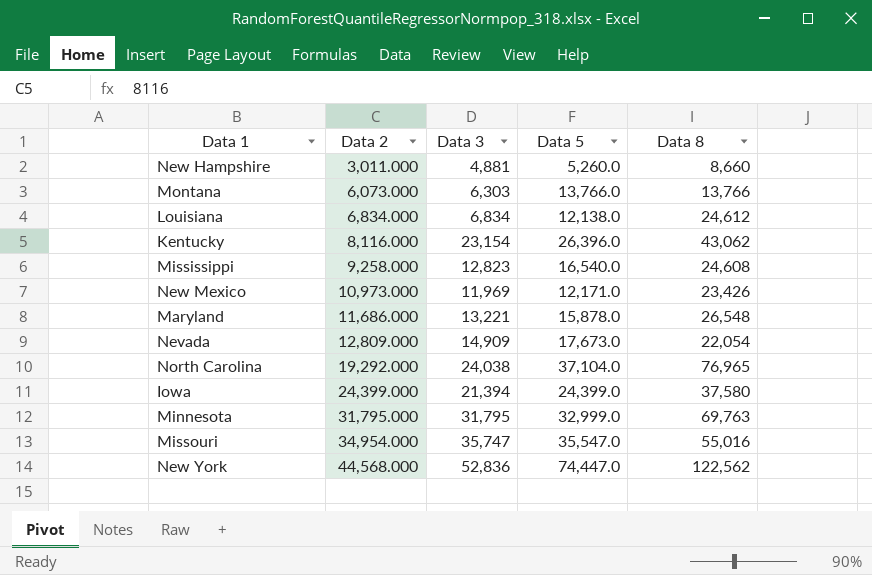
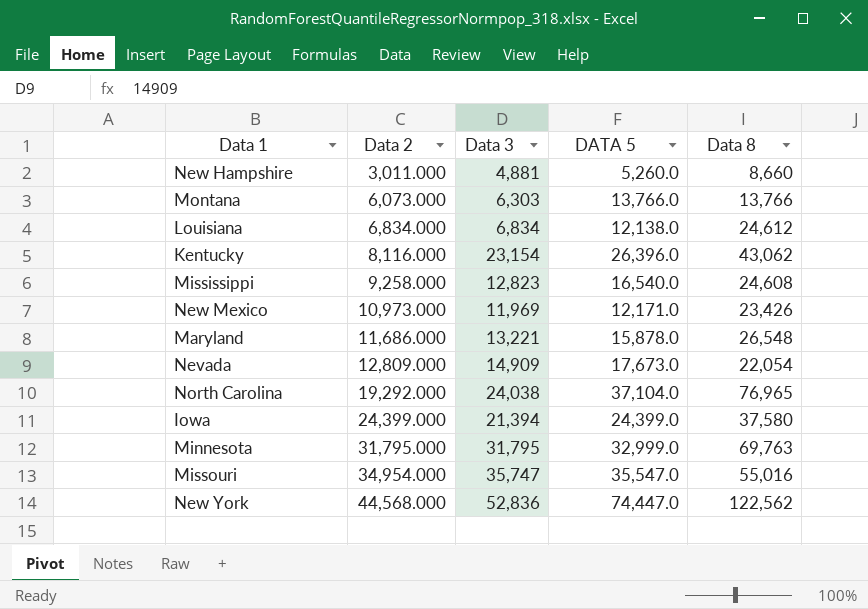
column name: Data 5 -> DATA 5

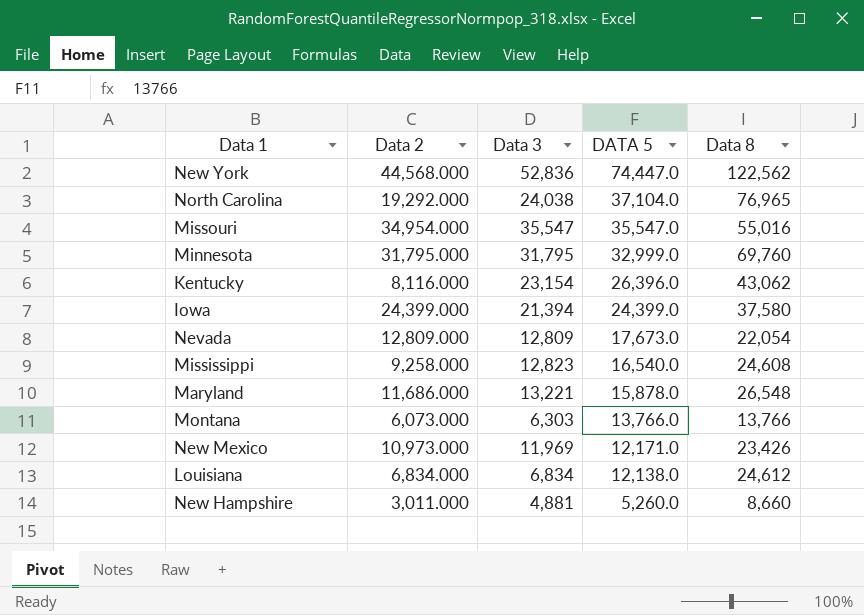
row order: Data 2 ascending -> DATA 5 descending
Missouri | Data 3: 35,747 -> 35,547
Minnesota | Data 8: 69,763 -> 69,760
Nevada | Data 3: 14,909 -> 12,809

